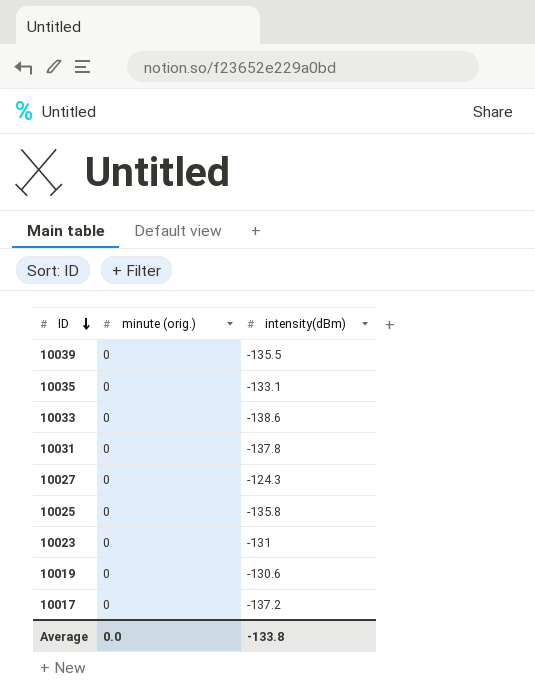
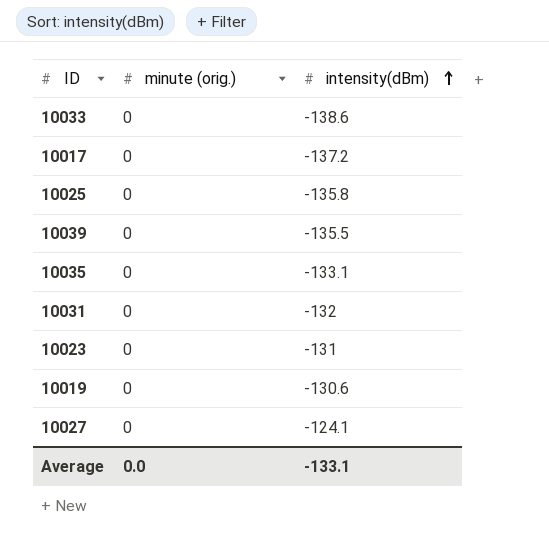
row order: ID descending -> intensity(dBm) ascending
10031 | intensity(dBm): -137.8 -> -132
10027 | intensity(dBm): -124.3 -> -124.1
Average | intensity(dBm): -133.8 -> -133.1

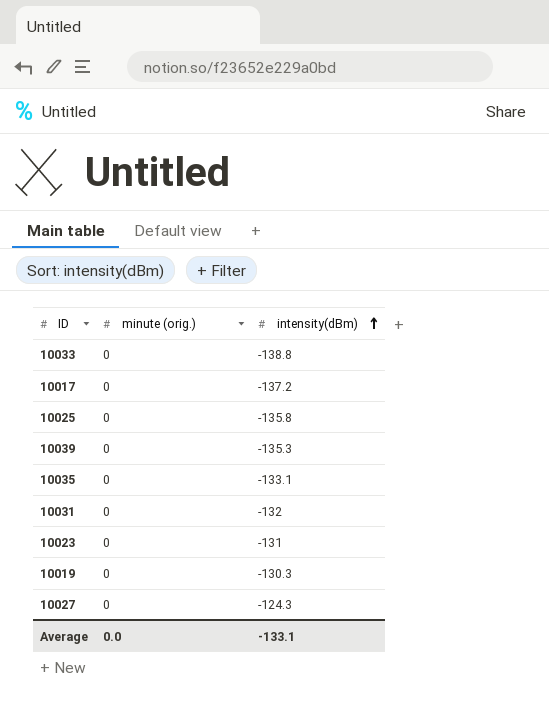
10033 | intensity(dBm): -138.6 -> -138.8
10039 | intensity(dBm): -135.5 -> -135.3
10019 | intensity(dBm): -130.6 -> -130.3
10027 | intensity(dBm): -124.1 -> -124.3

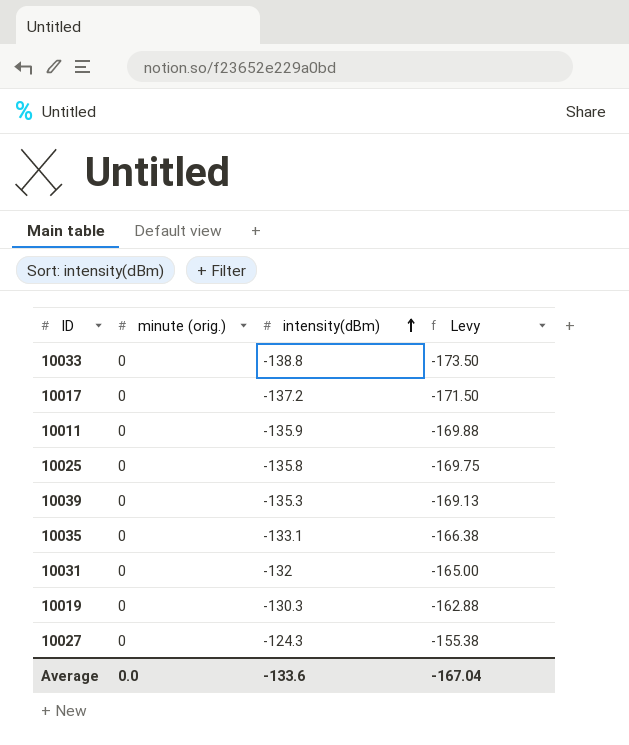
column Levy | formula: none -> [intensity(dBm)] * 1.25
row 10023: 0 | -131 -> none
row 10011: none -> 0 | -135.9 | -169.88
Average | intensity(dBm): -133.1 -> -133.6

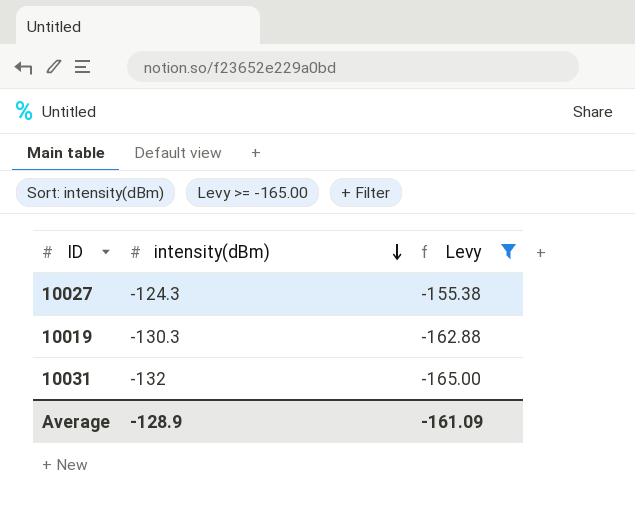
filter: none -> Levy >= -165.00
row order: intensity(dBm) ascending -> intensity(dBm) descending
column minute (orig.) | position: 2 -> none
Average | intensity(dBm): -133.6 -> -128.9
Average | Levy: -167.04 -> -161.09

